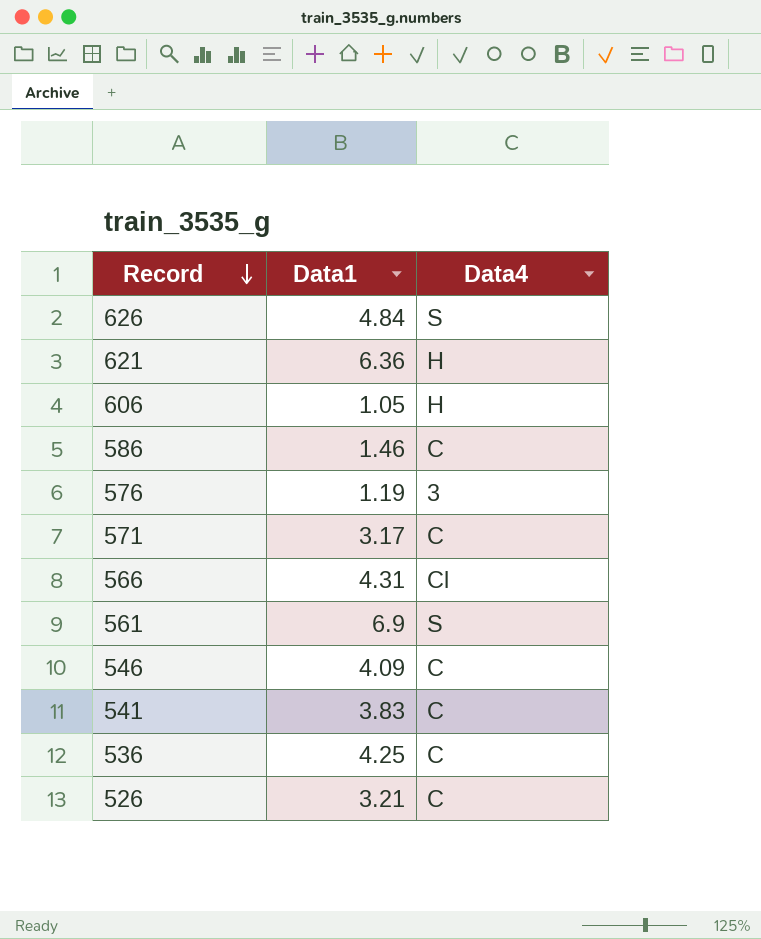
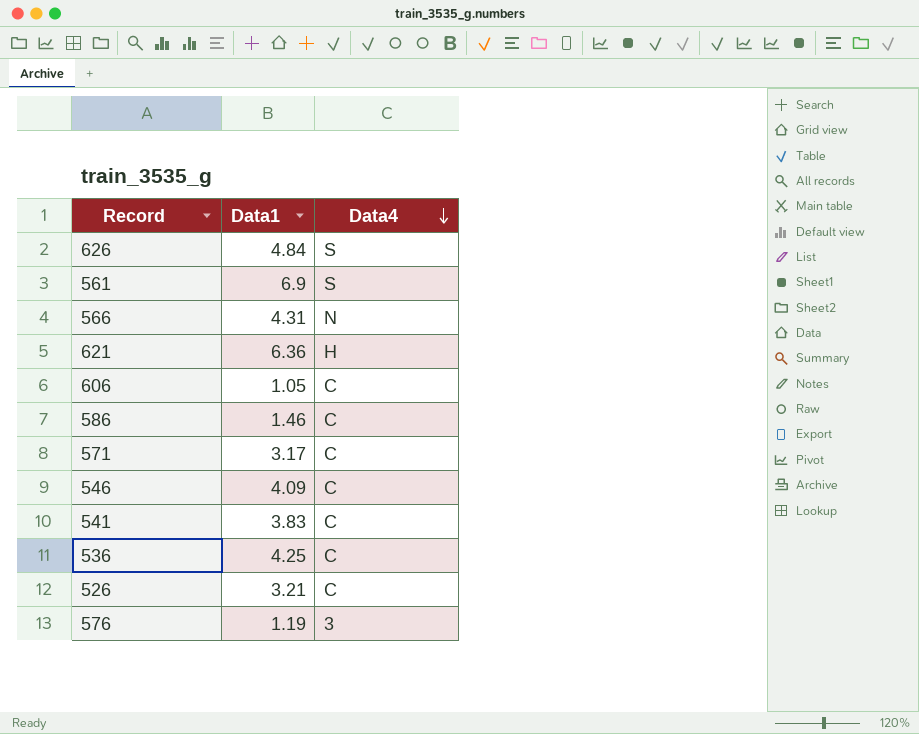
row order: Record descending -> Data4 descending
566 | Data4: Cl -> N
606 | Data4: H -> C

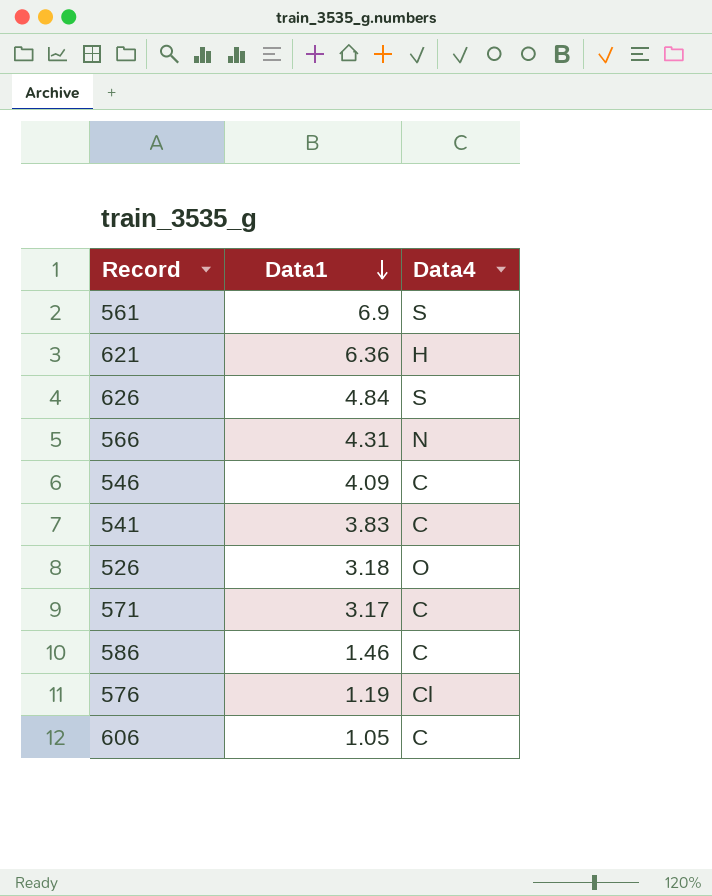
row order: Data4 descending -> Data1 descending
row 536: 4.25 | C -> none
526 | Data1: 3.21 -> 3.18
526 | Data4: C -> O
576 | Data4: 3 -> Cl

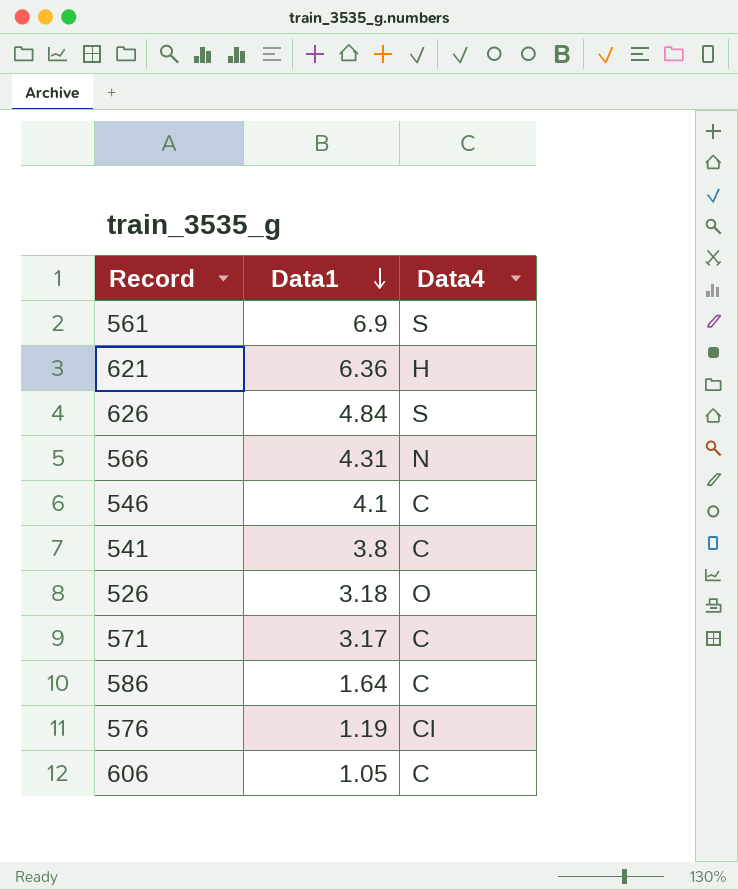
546 | Data1: 4.09 -> 4.1
541 | Data1: 3.83 -> 3.8
586 | Data1: 1.46 -> 1.64

